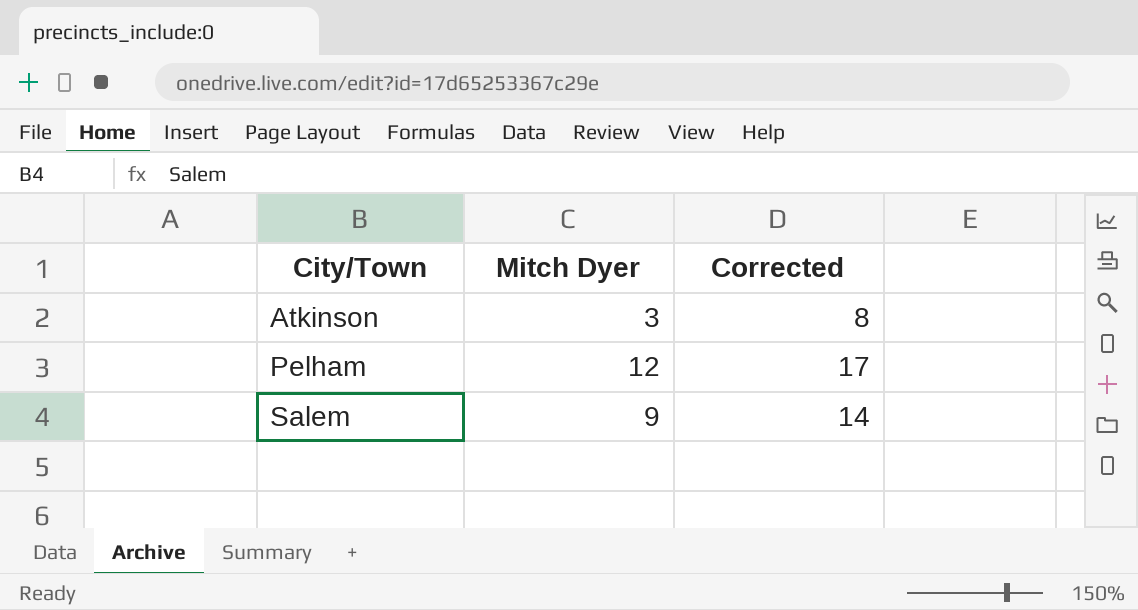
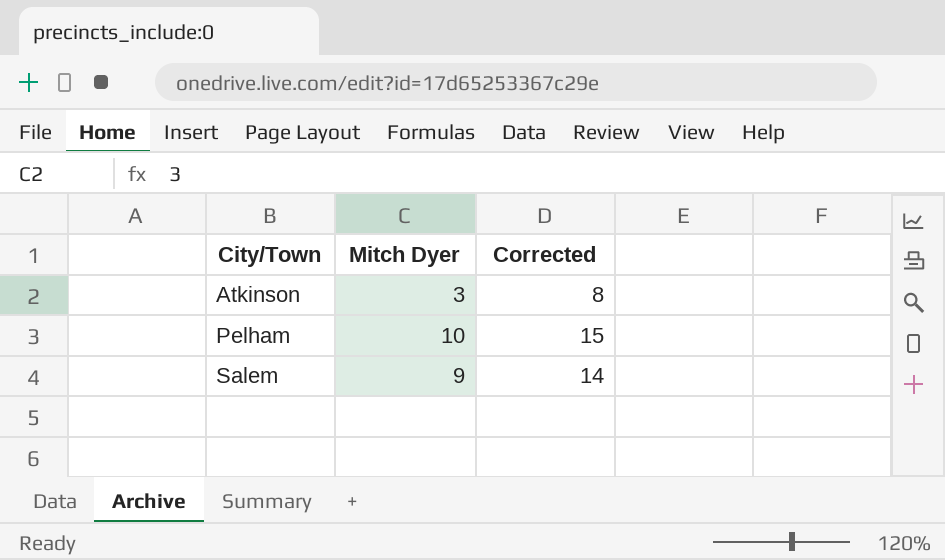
Pelham | Mitch Dyer: 12 -> 10
Pelham | Corrected: 17 -> 15

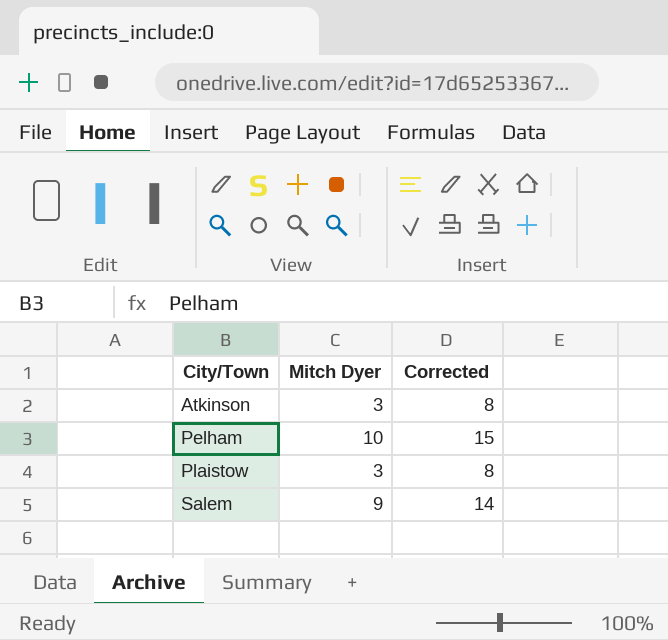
row Plaistow: none -> 3 | 8

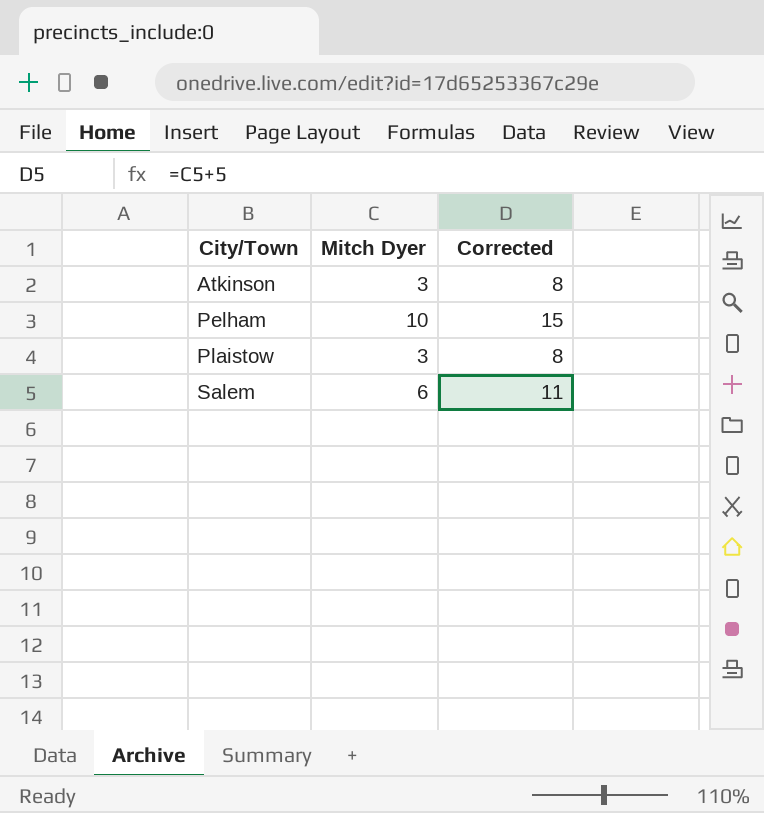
Salem | Mitch Dyer: 9 -> 6
Salem | Corrected: 14 -> 11

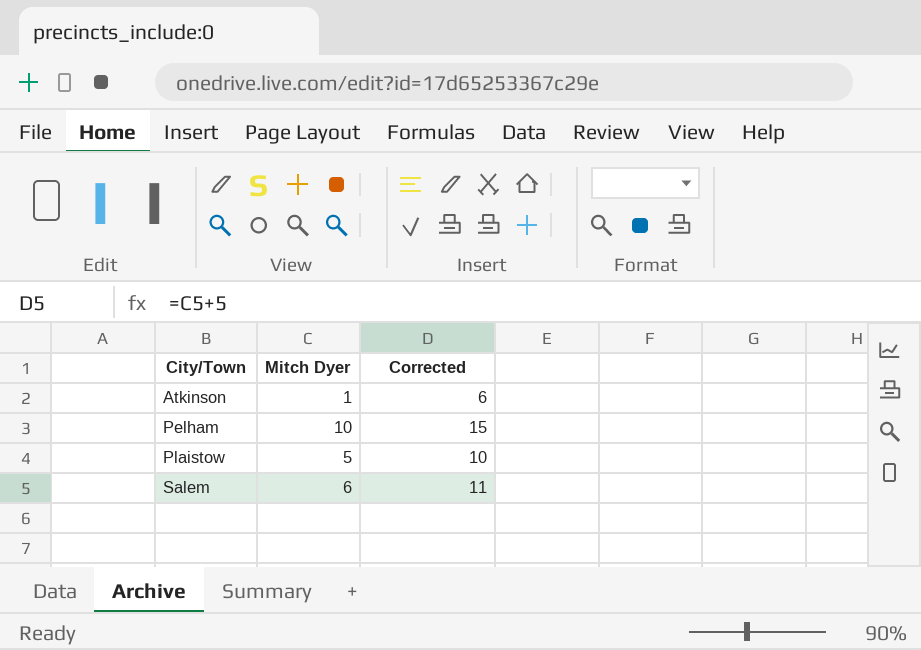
Atkinson | Mitch Dyer: 3 -> 1
Atkinson | Corrected: 8 -> 6
Plaistow | Mitch Dyer: 3 -> 5
Plaistow | Corrected: 8 -> 10

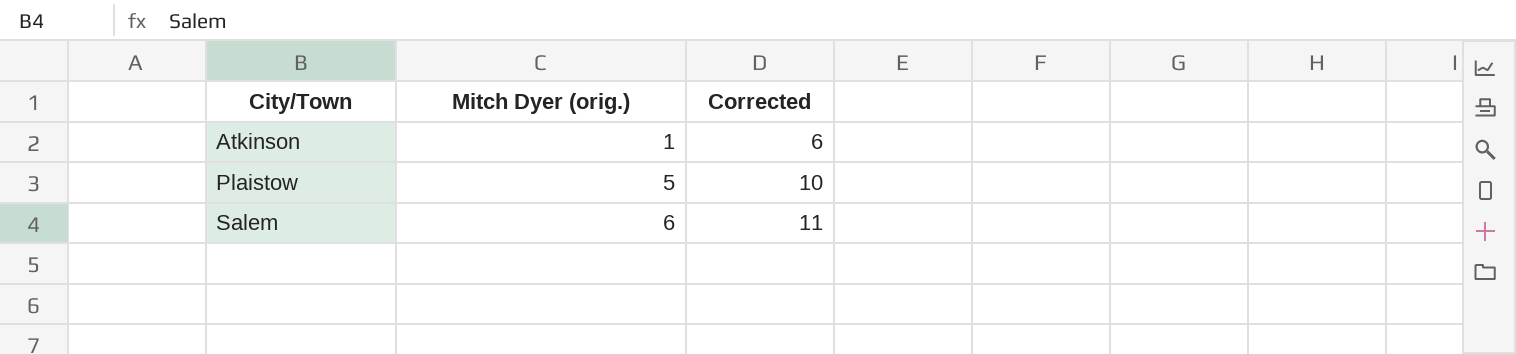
column name: Mitch Dyer -> Mitch Dyer (orig.)
row Pelham: 10 | 15 -> none

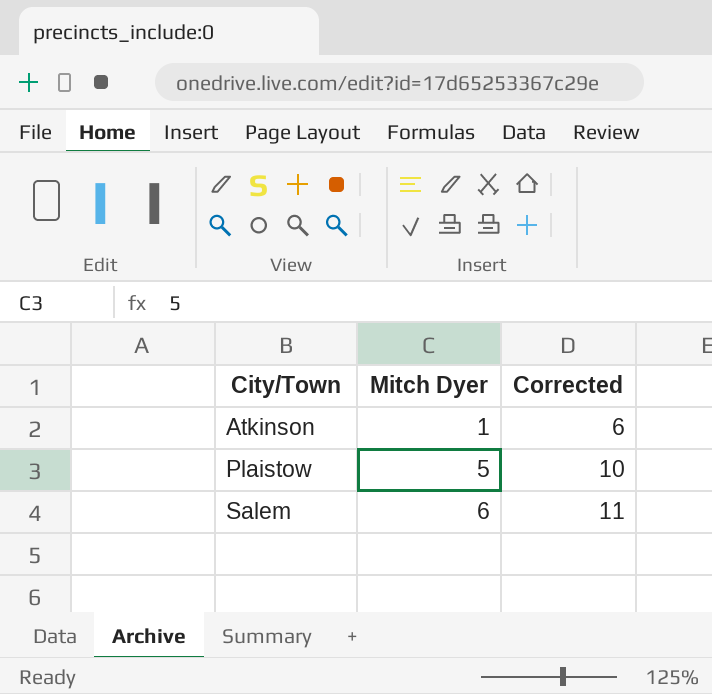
column name: Mitch Dyer (orig.) -> Mitch Dyer

